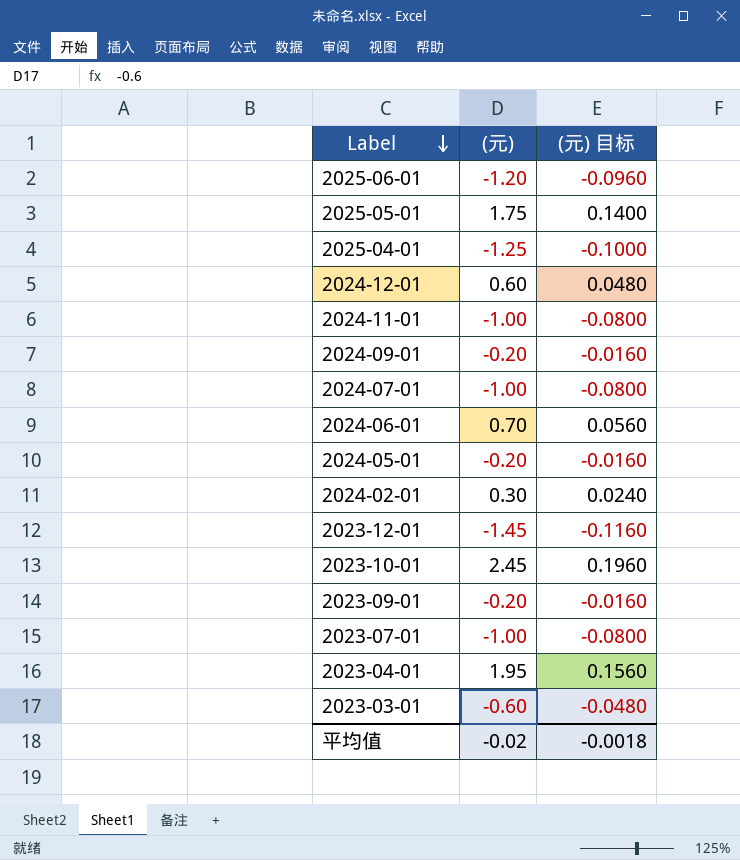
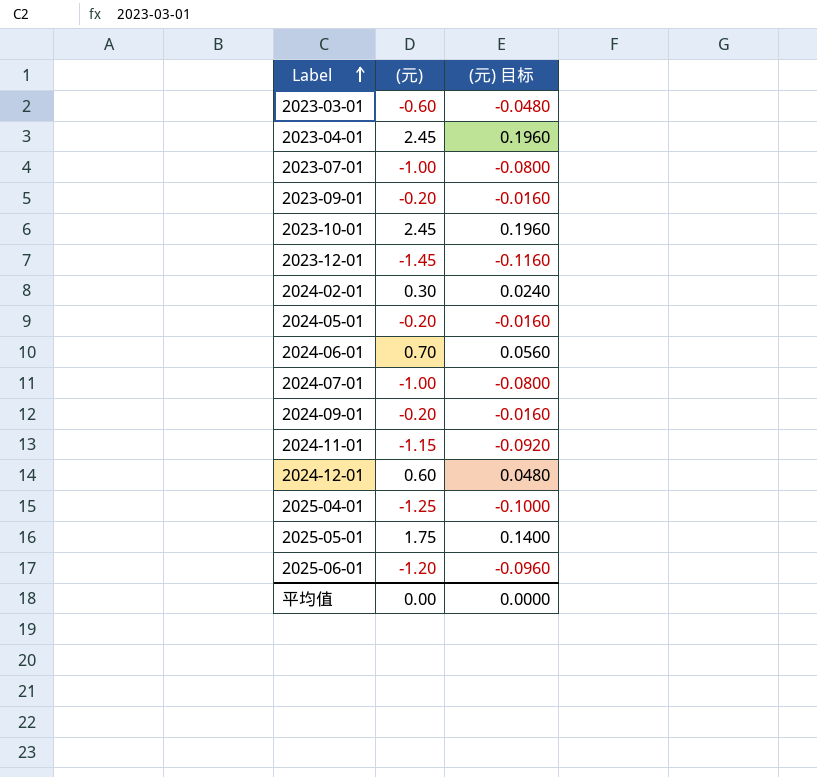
row order: Label descending -> Label ascending
2023-04-01 | (元): 1.95 -> 2.45
2023-04-01 | (元) 目标: 0.1560 -> 0.1960
2024-11-01 | (元): -1.00 -> -1.15
2024-11-01 | (元) 目标: -0.0800 -> -0.0920
平均值 | (元): -0.02 -> 0.00
平均值 | (元) 目标: -0.0018 -> 0.0000

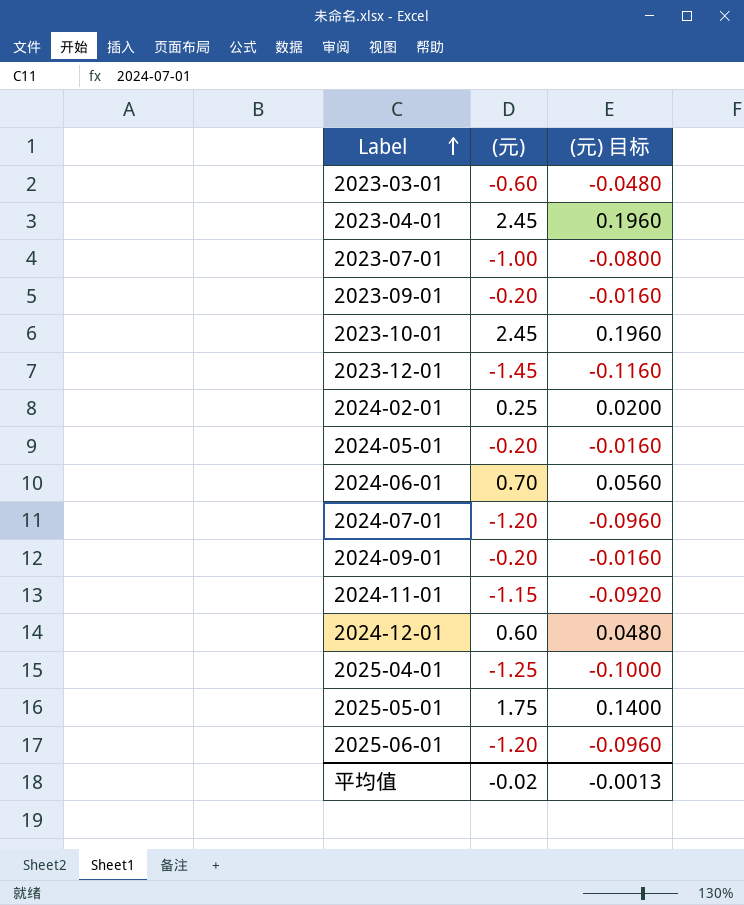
2024-02-01 | (元): 0.30 -> 0.25
2024-02-01 | (元) 目标: 0.0240 -> 0.0200
2024-07-01 | (元): -1.00 -> -1.20
2024-07-01 | (元) 目标: -0.0800 -> -0.0960
平均值 | (元): 0.00 -> -0.02
平均值 | (元) 目标: 0.0000 -> -0.0013

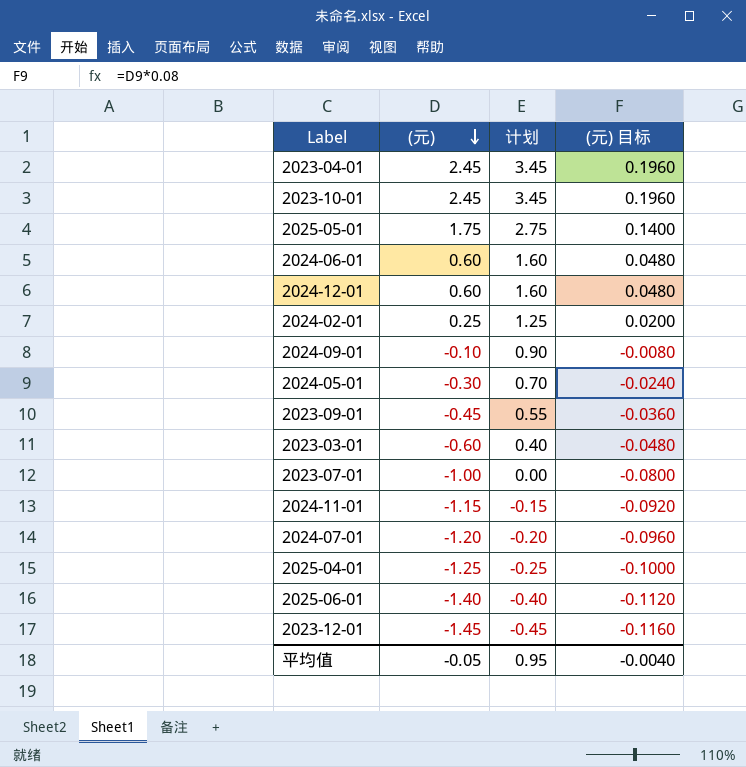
row order: Label ascending -> (元) descending
column 计划 | formula: none -> [(元)] + 1
2024-06-01 | (元): 0.70 -> 0.60
2024-06-01 | (元) 目标: 0.0560 -> 0.0480
2024-09-01 | (元): -0.20 -> -0.10
2024-09-01 | (元) 目标: -0.0160 -> -0.0080
2024-05-01 | (元): -0.20 -> -0.30
2024-05-01 | (元) 目标: -0.0160 -> -0.0240
2023-09-01 | (元): -0.20 -> -0.45
2023-09-01 | (元) 目标: -0.0160 -> -0.0360
2025-06-01 | (元): -1.20 -> -1.40
2025-06-01 | (元) 目标: -0.0960 -> -0.1120
平均值 | (元): -0.02 -> -0.05
平均值 | (元) 目标: -0.0013 -> -0.0040

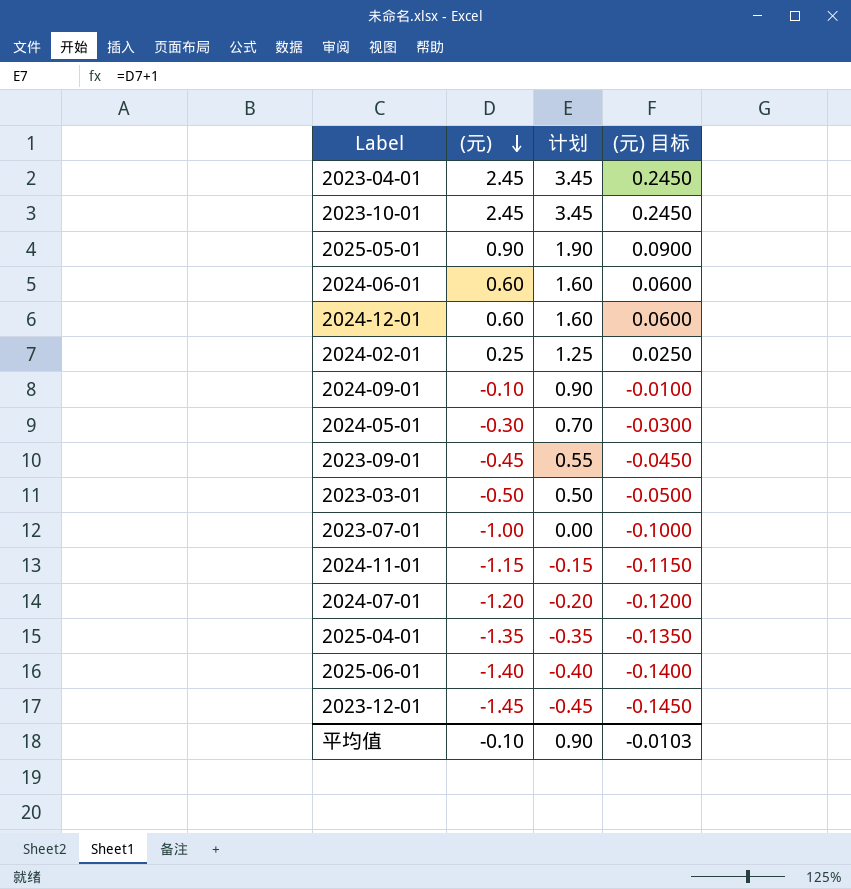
column (元) 目标 | formula: [(元)] * 0.08 -> [(元)] * 0.1
2025-05-01 | (元): 1.75 -> 0.90
2025-05-01 | 计划: 2.75 -> 1.90
2023-03-01 | (元): -0.60 -> -0.50
2023-03-01 | 计划: 0.40 -> 0.50
2025-04-01 | (元): -1.25 -> -1.35
2025-04-01 | 计划: -0.25 -> -0.35
平均值 | (元): -0.05 -> -0.10
平均值 | 计划: 0.95 -> 0.90
平均值 | (元) 目标: -0.0040 -> -0.0103

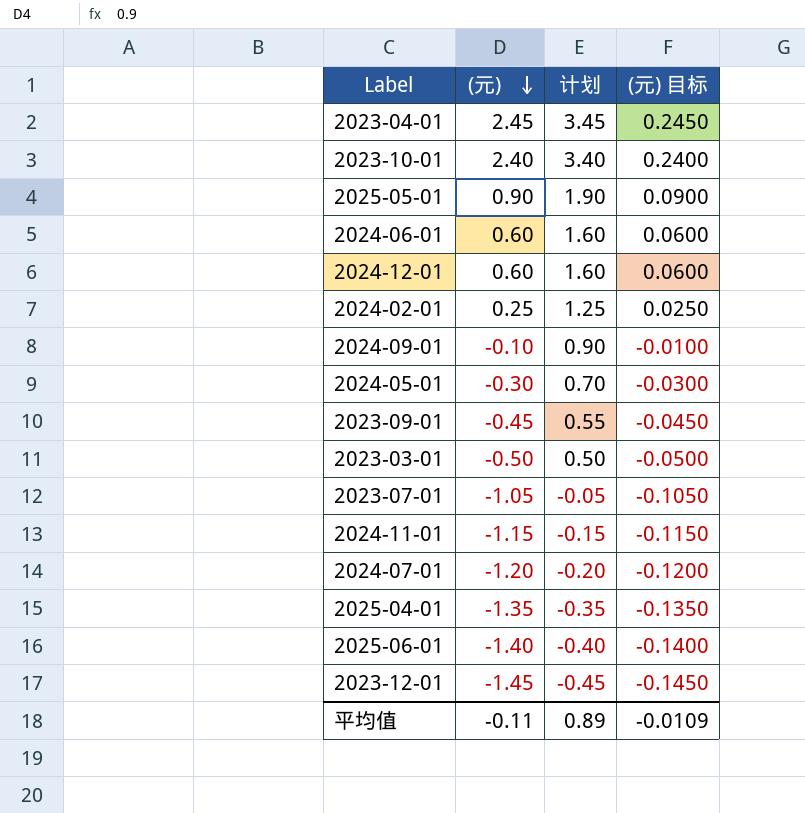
2023-10-01 | (元): 2.45 -> 2.40
2023-10-01 | 计划: 3.45 -> 3.40
2023-10-01 | (元) 目标: 0.2450 -> 0.2400
2023-07-01 | (元): -1.00 -> -1.05
2023-07-01 | 计划: 0.00 -> -0.05
2023-07-01 | (元) 目标: -0.1000 -> -0.1050
平均值 | (元): -0.10 -> -0.11
平均值 | 计划: 0.90 -> 0.89
平均值 | (元) 目标: -0.0103 -> -0.0109

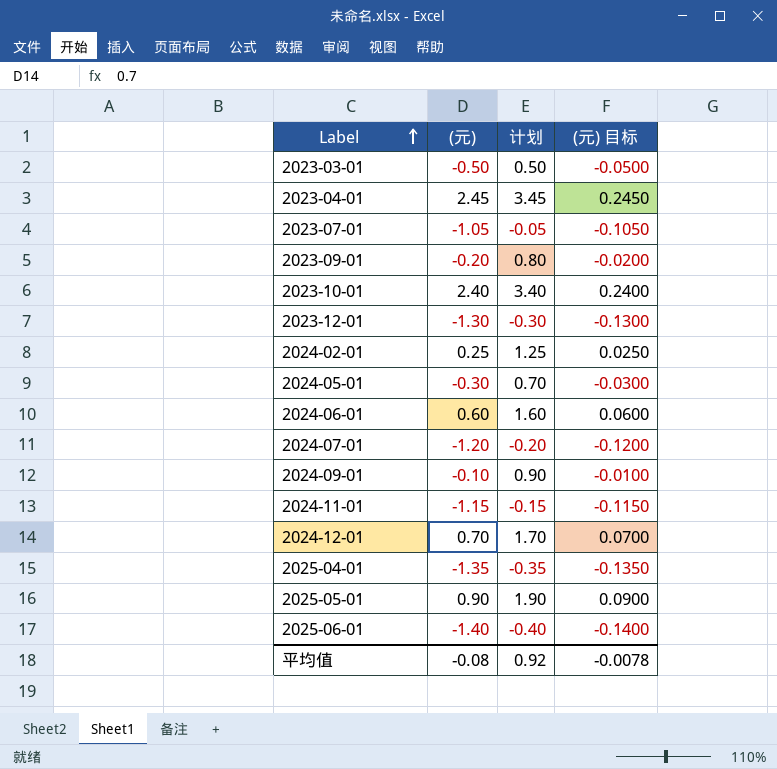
row order: (元) descending -> Label ascending
2023-09-01 | (元): -0.45 -> -0.20
2023-09-01 | 计划: 0.55 -> 0.80
2023-09-01 | (元) 目标: -0.0450 -> -0.0200
2023-12-01 | (元): -1.45 -> -1.30
2023-12-01 | 计划: -0.45 -> -0.30
2023-12-01 | (元) 目标: -0.1450 -> -0.1300
2024-12-01 | (元): 0.60 -> 0.70
2024-12-01 | 计划: 1.60 -> 1.70
2024-12-01 | (元) 目标: 0.0600 -> 0.0700
平均值 | (元): -0.11 -> -0.08
平均值 | 计划: 0.89 -> 0.92
平均值 | (元) 目标: -0.0109 -> -0.0078

